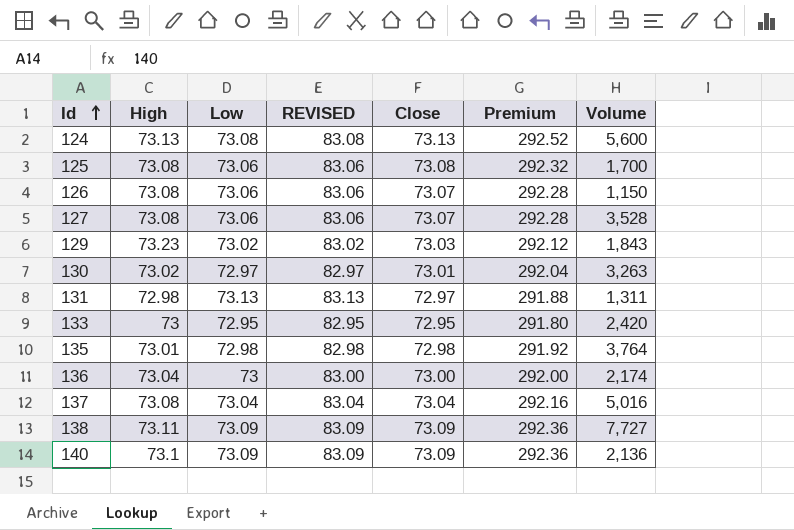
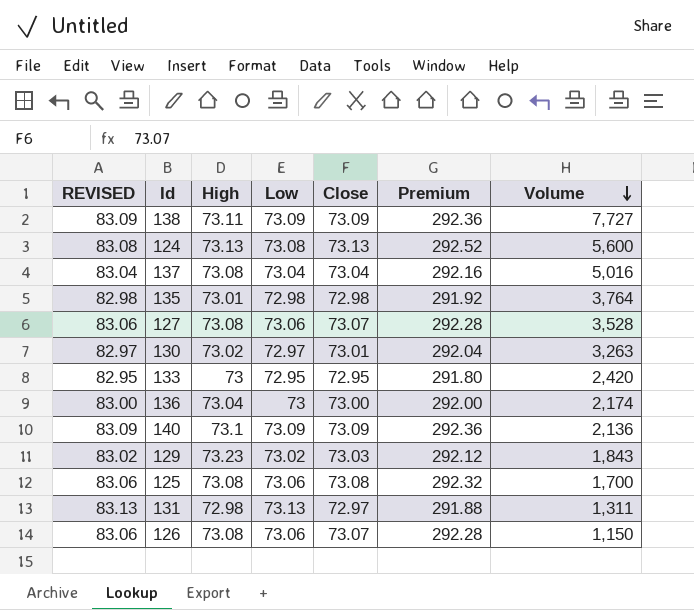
row order: Id ascending -> Volume descending
column REVISED | position: 4 -> 1

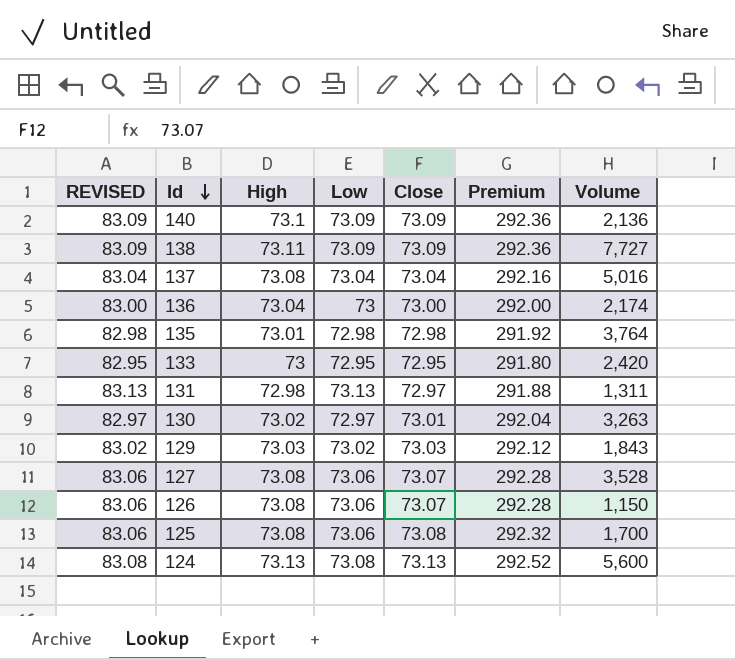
row order: Volume descending -> Id descending
129 | High: 73.23 -> 73.03

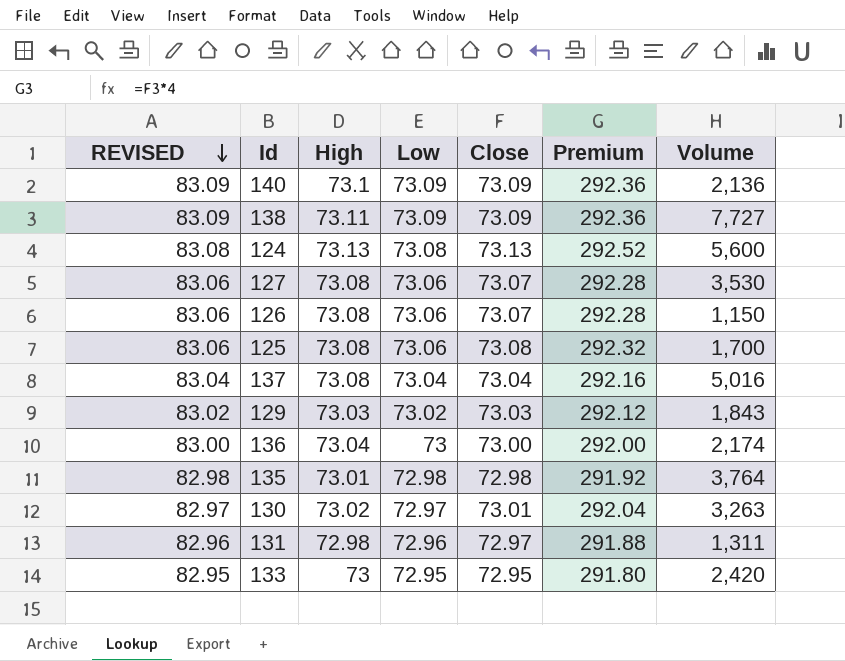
row order: Id descending -> REVISED descending
127 | Volume: 3,528 -> 3,530
131 | REVISED: 83.13 -> 82.96
131 | Low: 73.13 -> 72.96

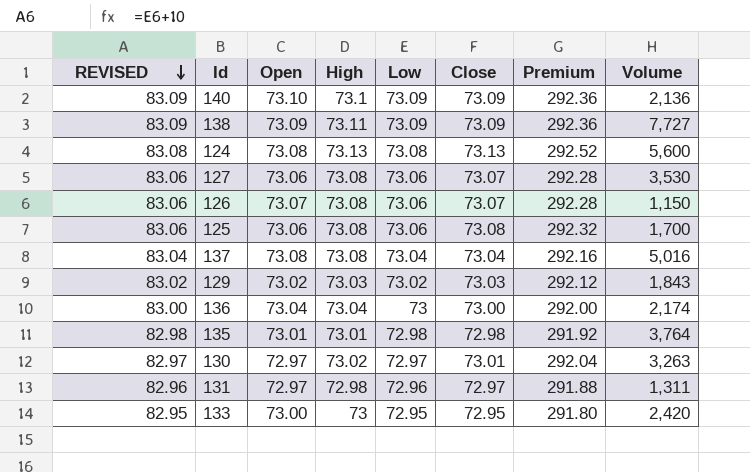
column Open | position: none -> 3

